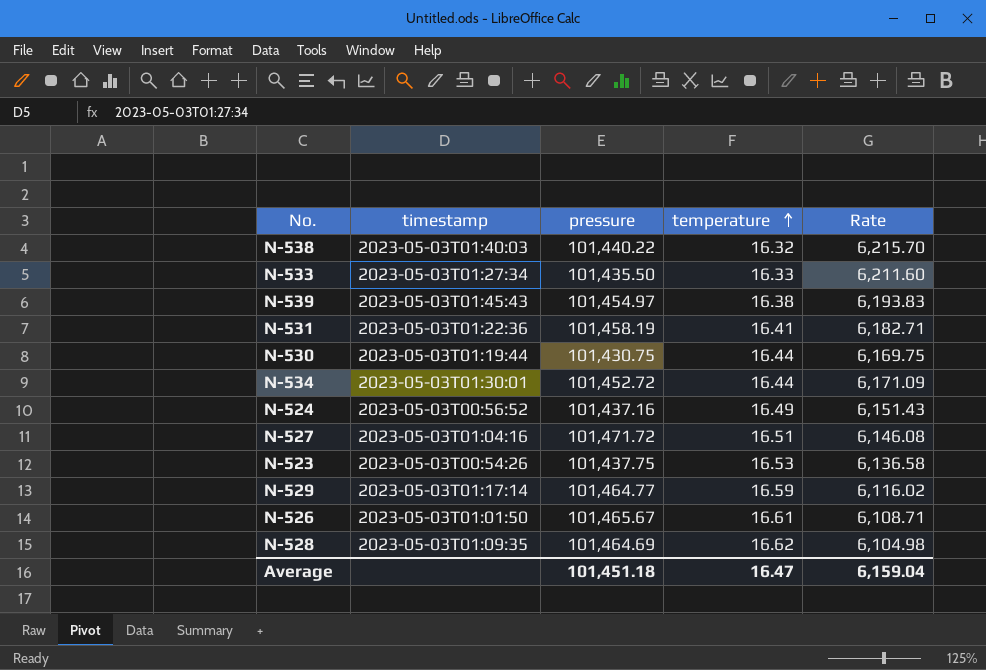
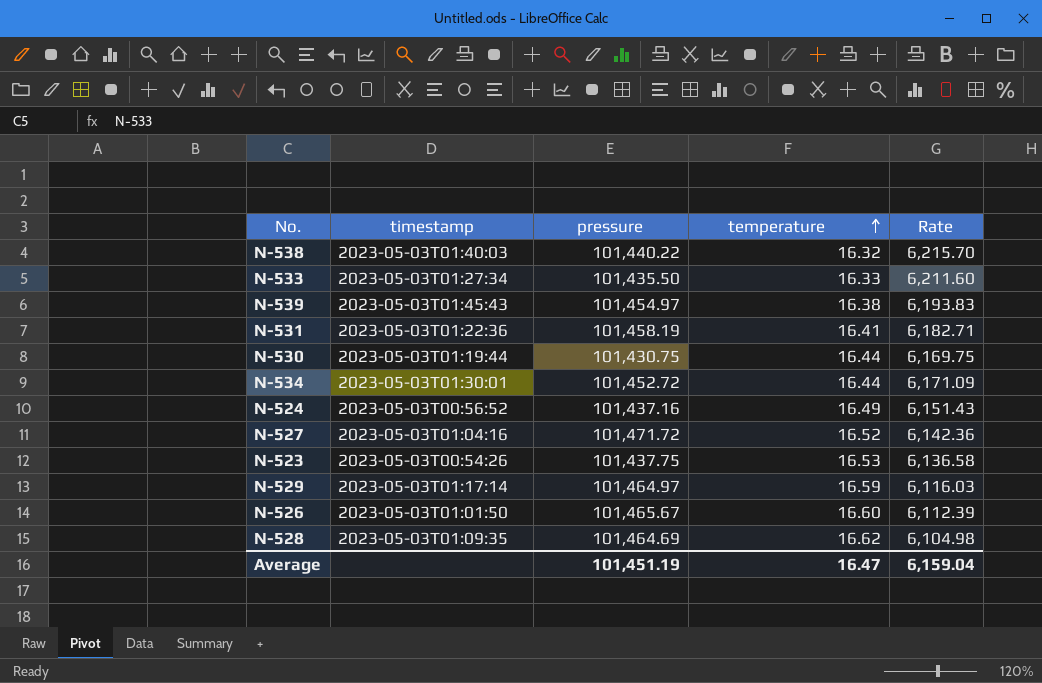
N-527 | temperature: 16.51 -> 16.52
N-527 | Rate: 6,146.08 -> 6,142.36
N-529 | pressure: 101,464.77 -> 101,464.97
N-529 | Rate: 6,116.02 -> 6,116.03
N-526 | temperature: 16.61 -> 16.60
N-526 | Rate: 6,108.71 -> 6,112.39
Average | pressure: 101,451.18 -> 101,451.19

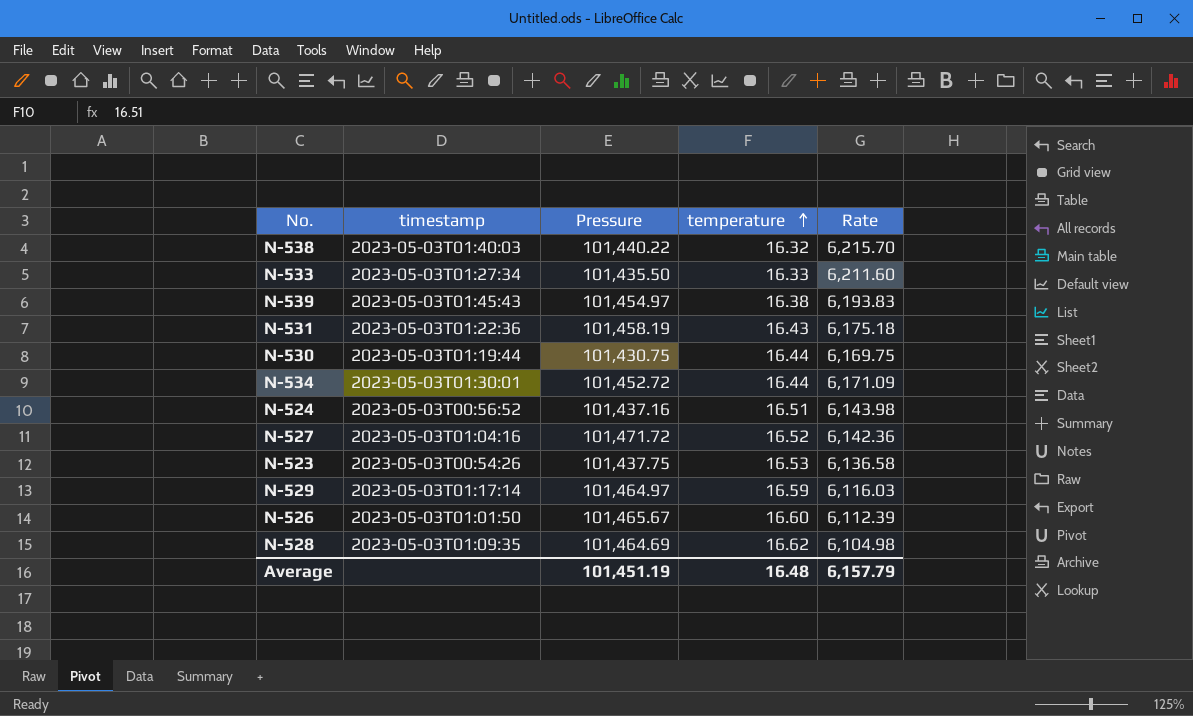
column name: pressure -> Pressure
N-531 | temperature: 16.41 -> 16.43
N-531 | Rate: 6,182.71 -> 6,175.18
N-524 | temperature: 16.49 -> 16.51
N-524 | Rate: 6,151.43 -> 6,143.98
Average | temperature: 16.47 -> 16.48
Average | Rate: 6,159.04 -> 6,157.79

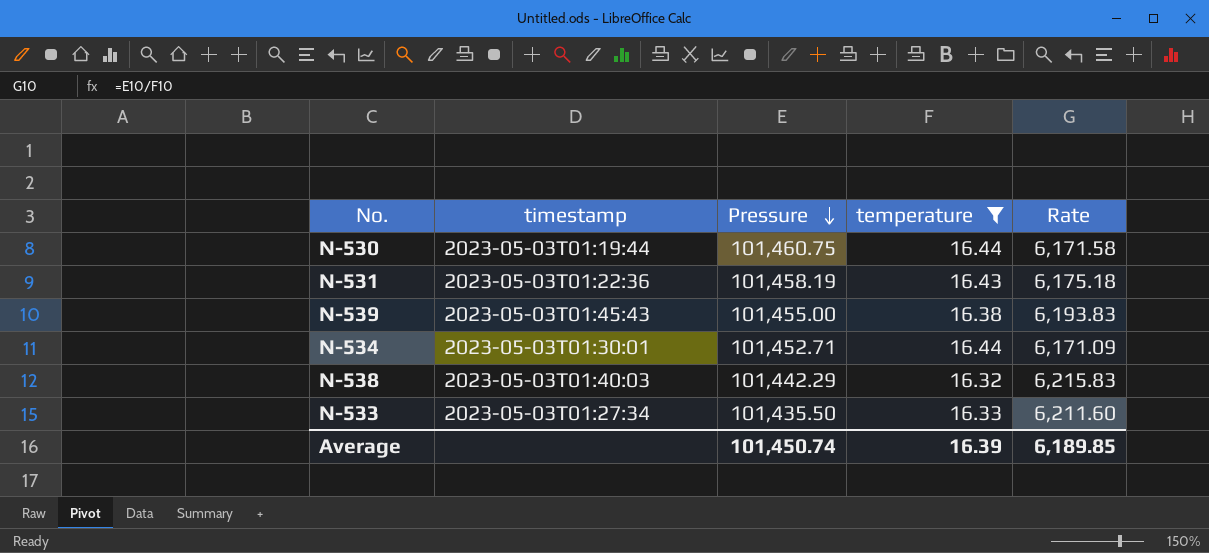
filter: none -> temperature <= 16.44
row order: temperature ascending -> Pressure descending
N-530 | Pressure: 101,430.75 -> 101,460.75
N-530 | Rate: 6,169.75 -> 6,171.58
N-539 | Pressure: 101,454.97 -> 101,455.00
N-534 | Pressure: 101,452.72 -> 101,452.71
N-538 | Pressure: 101,440.22 -> 101,442.29
N-538 | Rate: 6,215.70 -> 6,215.83
Average | Pressure: 101,451.19 -> 101,450.74
Average | temperature: 16.48 -> 16.39
Average | Rate: 6,157.79 -> 6,189.85

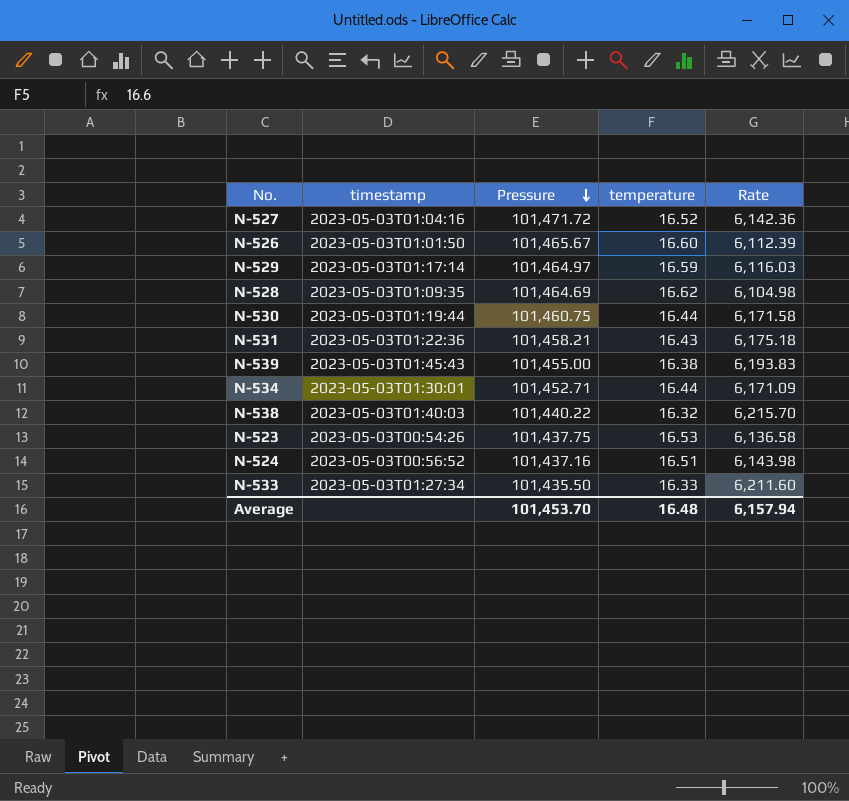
filter: temperature <= 16.44 -> none
N-531 | Pressure: 101,458.19 -> 101,458.21
N-538 | Pressure: 101,442.29 -> 101,440.22
N-538 | Rate: 6,215.83 -> 6,215.70
Average | Pressure: 101,450.74 -> 101,453.70
Average | temperature: 16.39 -> 16.48
Average | Rate: 6,189.85 -> 6,157.94

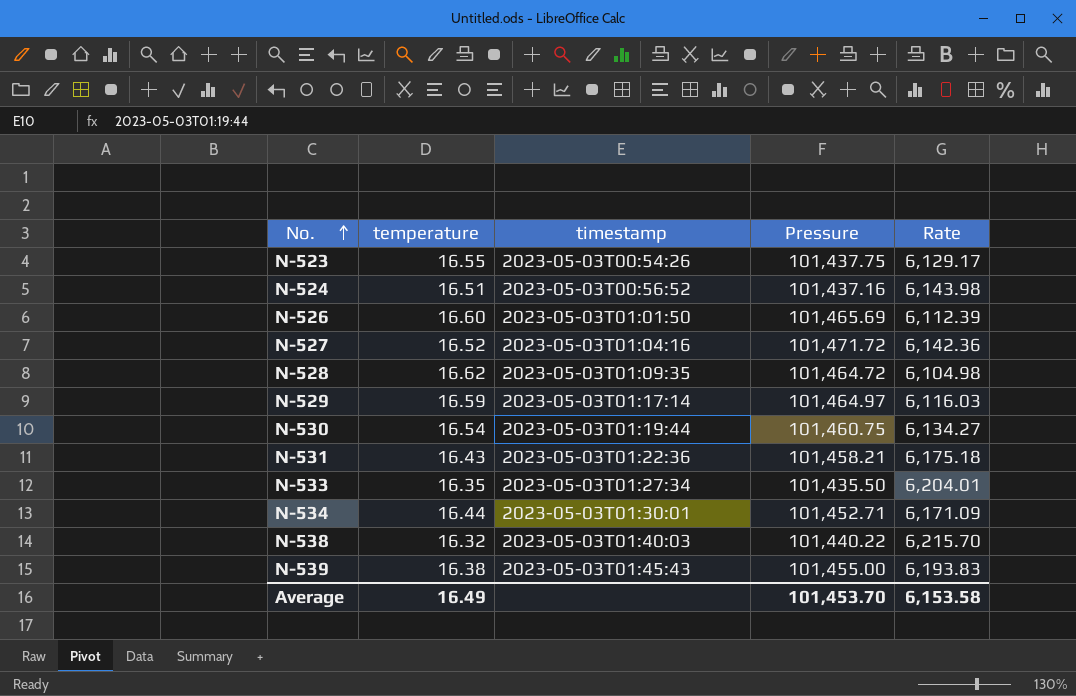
row order: Pressure descending -> No. ascending
column temperature | position: 4 -> 2
N-523 | temperature: 16.53 -> 16.55
N-523 | Rate: 6,136.58 -> 6,129.17
N-526 | Pressure: 101,465.67 -> 101,465.69
N-528 | Pressure: 101,464.69 -> 101,464.72
N-530 | temperature: 16.44 -> 16.54
N-530 | Rate: 6,171.58 -> 6,134.27
N-533 | temperature: 16.33 -> 16.35
N-533 | Rate: 6,211.60 -> 6,204.01
Average | temperature: 16.48 -> 16.49
Average | Rate: 6,157.94 -> 6,153.58

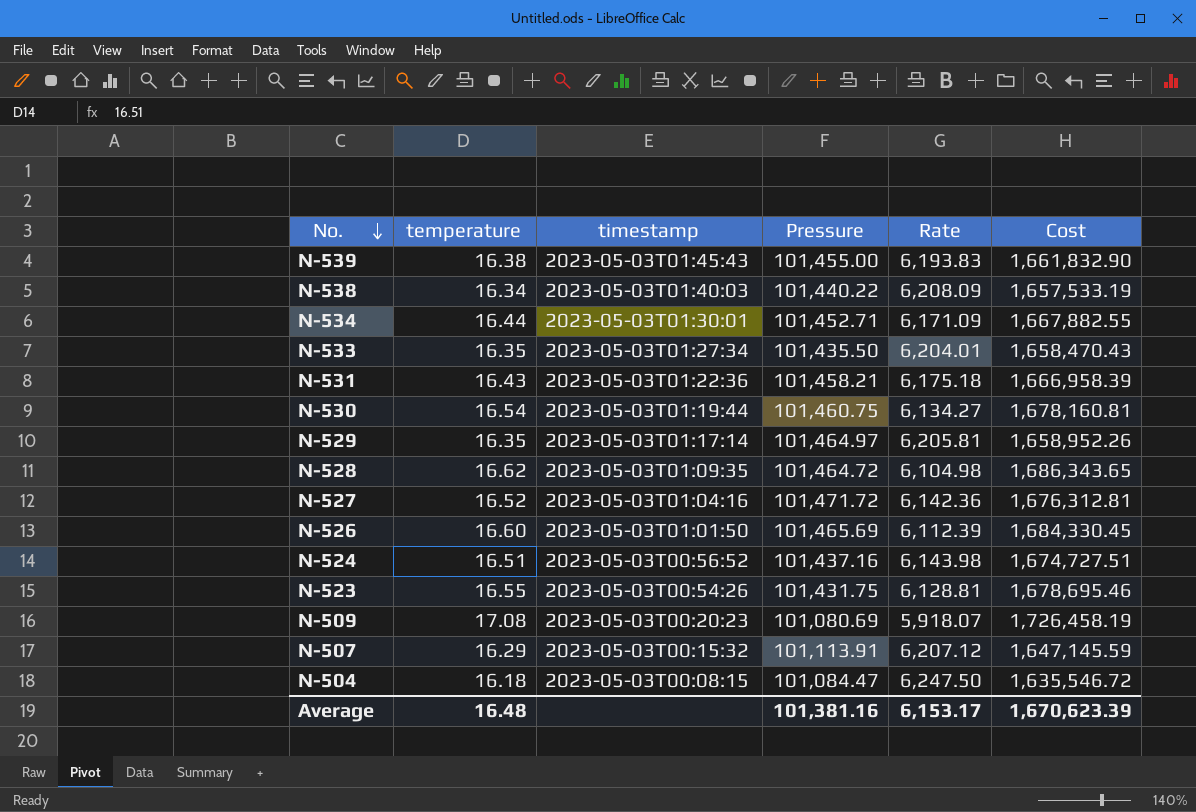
row order: No. ascending -> No. descending
column Cost | formula: none -> [temperature] * [Pressure]
N-538 | temperature: 16.32 -> 16.34
N-538 | Rate: 6,215.70 -> 6,208.09
N-529 | temperature: 16.59 -> 16.35
N-529 | Rate: 6,116.03 -> 6,205.81
N-523 | Pressure: 101,437.75 -> 101,431.75
N-523 | Rate: 6,129.17 -> 6,128.81
row N-509: none -> 17.08 | 2023-05-03T00:20:23 | 101,080.69 | 5,918.07 | 1,726,458.19
row N-507: none -> 16.29 | 2023-05-03T00:15:32 | 101,113.91 | 6,207.12 | 1,647,145.59
row N-504: none -> 16.18 | 2023-05-03T00:08:15 | 101,084.47 | 6,247.50 | 1,635,546.72
Average | temperature: 16.49 -> 16.48
Average | Pressure: 101,453.70 -> 101,381.16
Average | Rate: 6,153.58 -> 6,153.17

